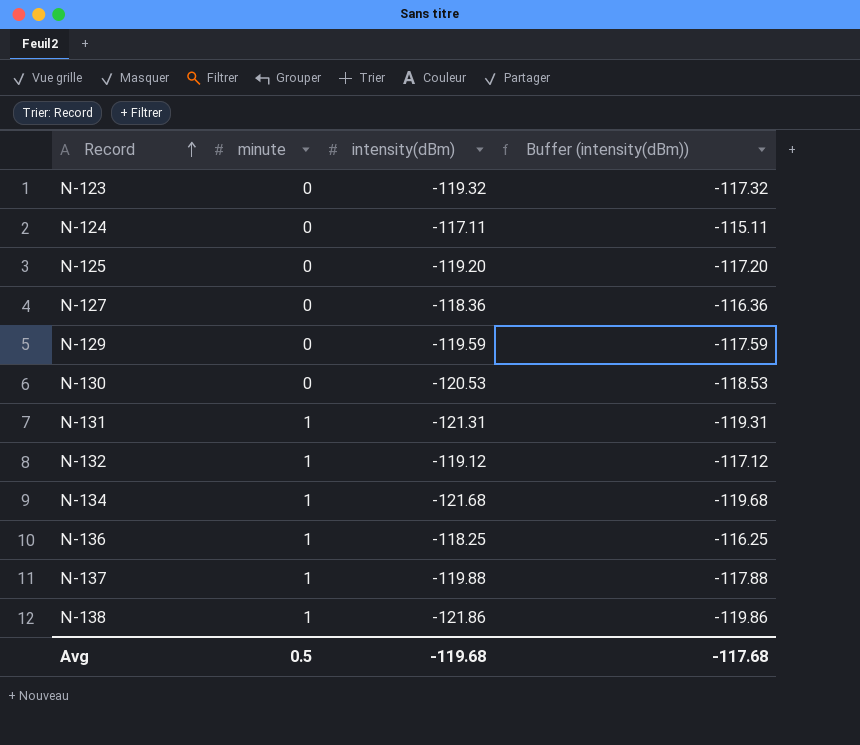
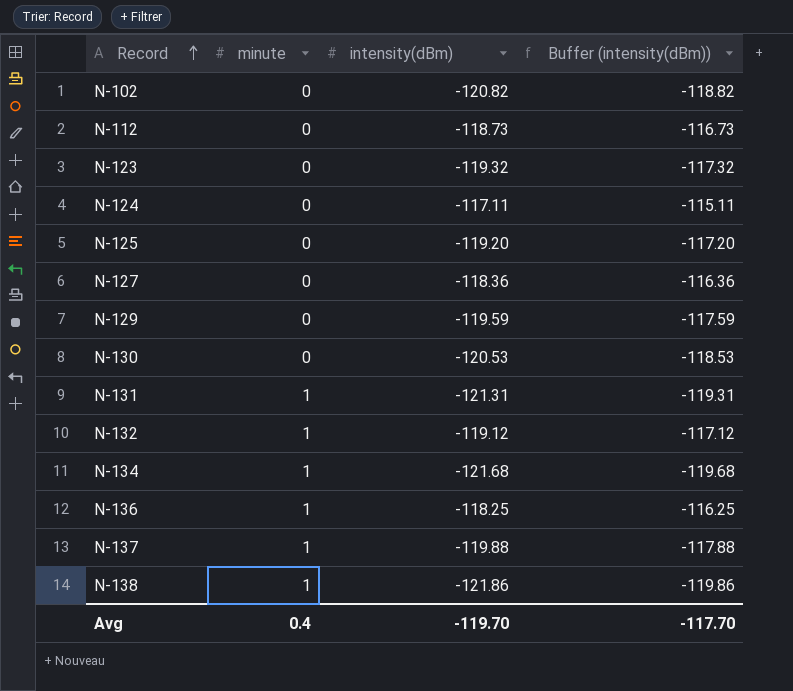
row N-102: none -> 0 | -120.82 | -118.82
row N-112: none -> 0 | -118.73 | -116.73
Avg | minute: 0.5 -> 0.4
Avg | intensity(dBm): -119.68 -> -119.70
Avg | Buffer (intensity(dBm)): -117.68 -> -117.70

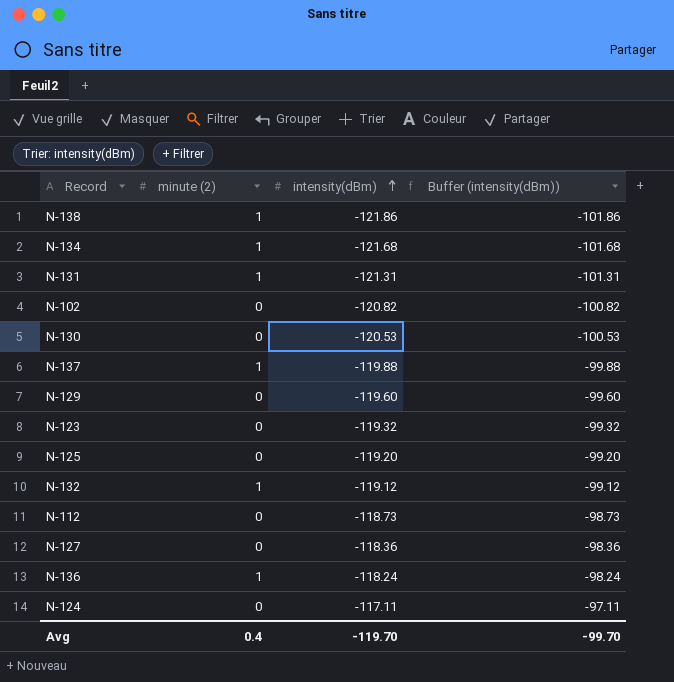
row order: Record ascending -> intensity(dBm) ascending
column name: minute -> minute (2)
column Buffer (intensity(dBm)) | formula: [intensity(dBm)] + 2 -> [intensity(dBm)] + 20
N-129 | intensity(dBm): -119.59 -> -119.60
N-136 | intensity(dBm): -118.25 -> -118.24
Avg | Buffer (intensity(dBm)): -117.70 -> -99.70

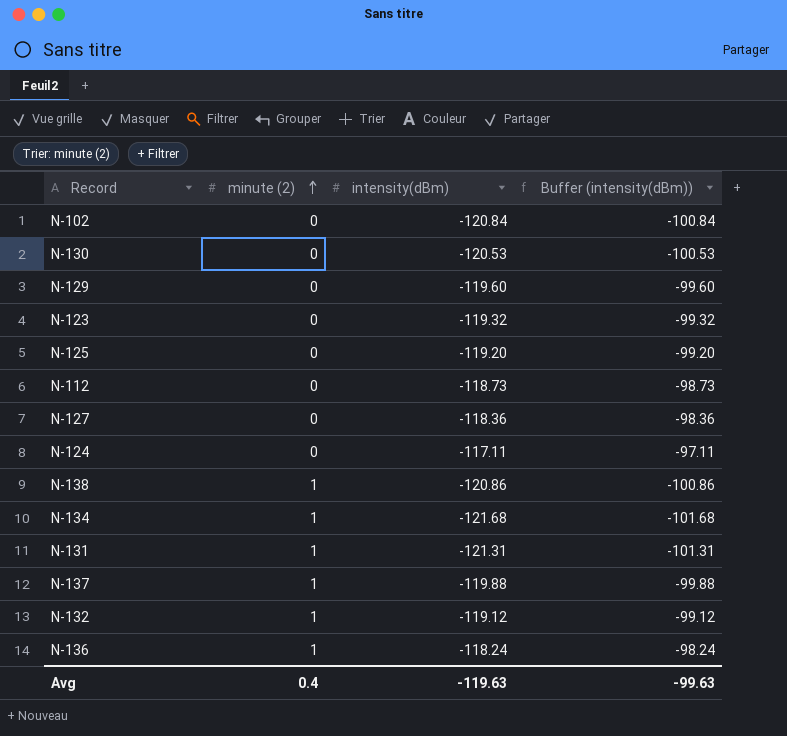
row order: intensity(dBm) ascending -> minute (2) ascending
N-102 | intensity(dBm): -120.82 -> -120.84
N-102 | Buffer (intensity(dBm)): -100.82 -> -100.84
N-138 | intensity(dBm): -121.86 -> -120.86
N-138 | Buffer (intensity(dBm)): -101.86 -> -100.86
Avg | intensity(dBm): -119.70 -> -119.63
Avg | Buffer (intensity(dBm)): -99.70 -> -99.63

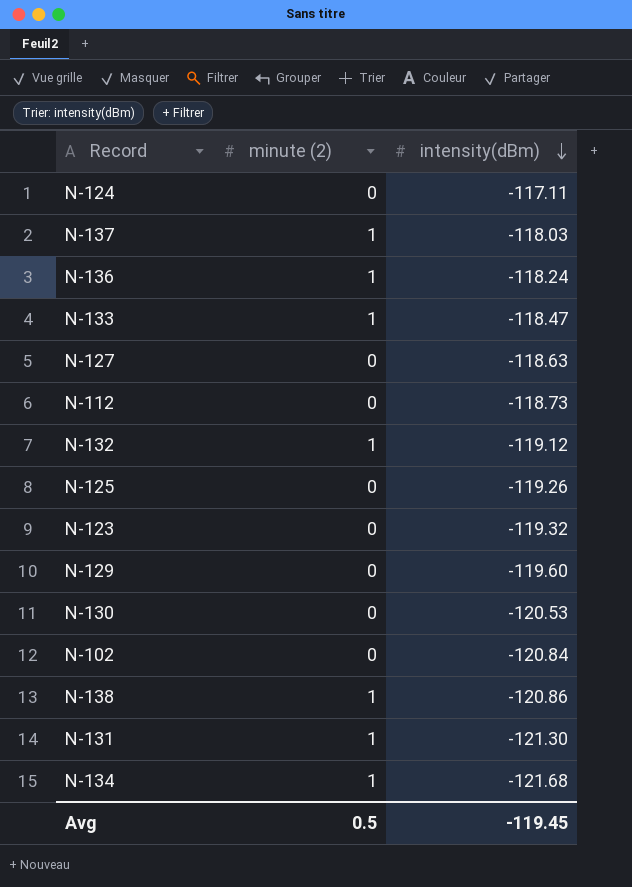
row order: minute (2) ascending -> intensity(dBm) descending
column Buffer (intensity(dBm)) | formula: [intensity(dBm)] + 20 -> none
N-137 | intensity(dBm): -119.88 -> -118.03
row N-133: none -> 1 | -118.47
N-127 | intensity(dBm): -118.36 -> -118.63
N-125 | intensity(dBm): -119.20 -> -119.26
N-131 | intensity(dBm): -121.31 -> -121.30
Avg | minute (2): 0.4 -> 0.5
Avg | intensity(dBm): -119.63 -> -119.45

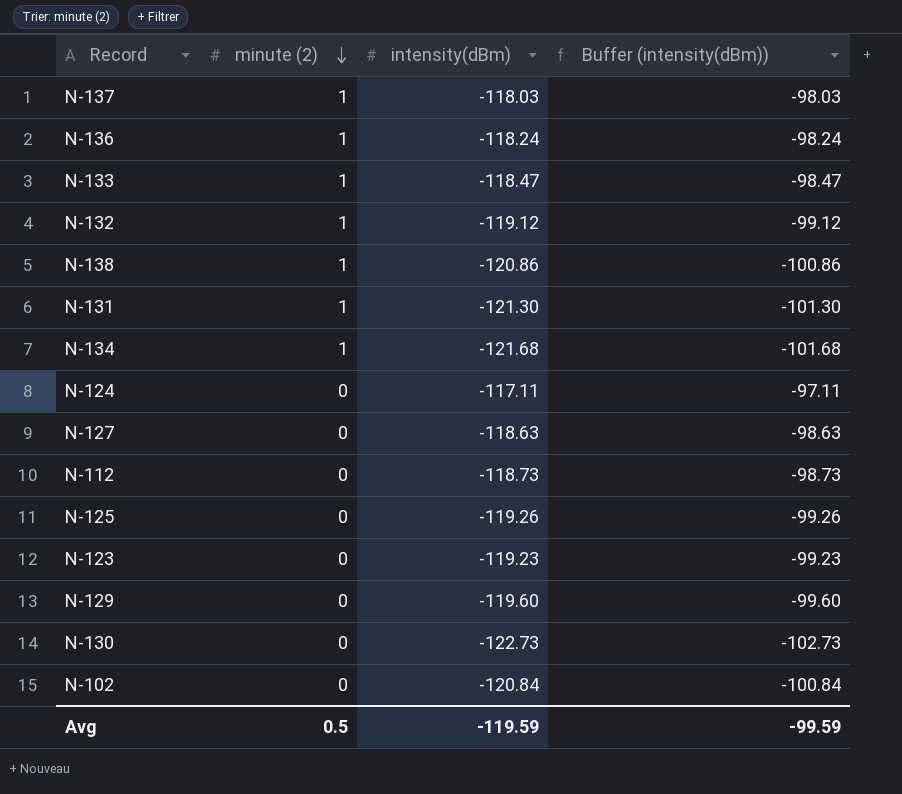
row order: intensity(dBm) descending -> minute (2) descending
column Buffer (intensity(dBm)) | formula: none -> [intensity(dBm)] + 20
N-123 | intensity(dBm): -119.32 -> -119.23
N-130 | intensity(dBm): -120.53 -> -122.73
Avg | intensity(dBm): -119.45 -> -119.59

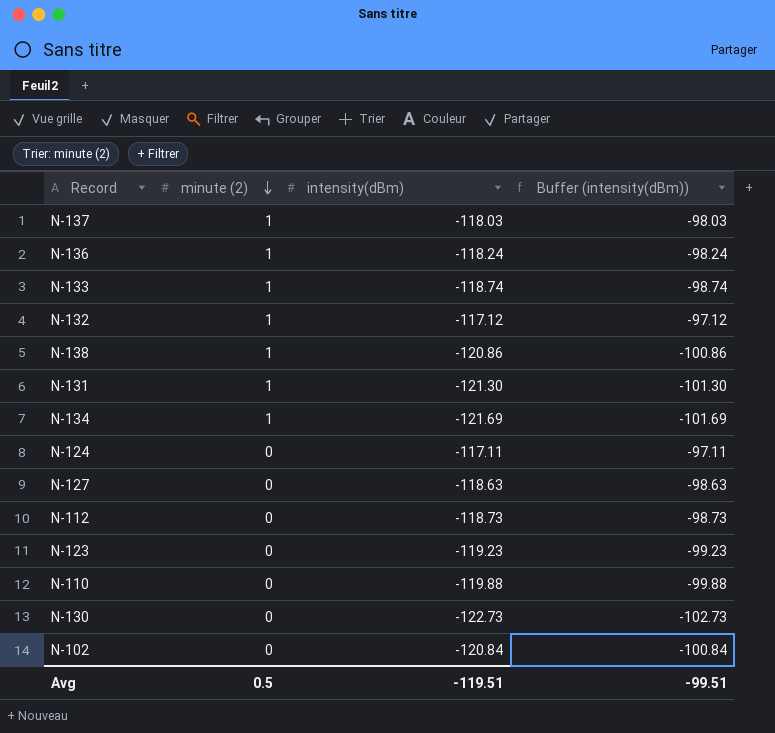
row N-125: 0 | -119.26 | -99.26 -> none
row N-129: 0 | -119.60 | -99.60 -> none
N-133 | intensity(dBm): -118.47 -> -118.74
N-133 | Buffer (intensity(dBm)): -98.47 -> -98.74
N-132 | intensity(dBm): -119.12 -> -117.12
N-132 | Buffer (intensity(dBm)): -99.12 -> -97.12
N-134 | intensity(dBm): -121.68 -> -121.69
N-134 | Buffer (intensity(dBm)): -101.68 -> -101.69
row N-110: none -> 0 | -119.88 | -99.88
Avg | intensity(dBm): -119.59 -> -119.51
Avg | Buffer (intensity(dBm)): -99.59 -> -99.51

